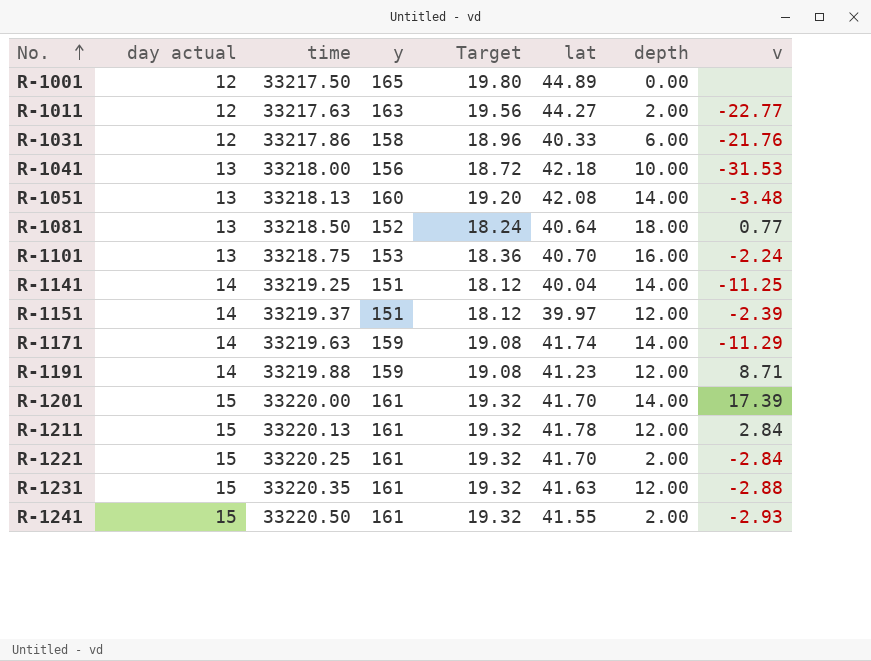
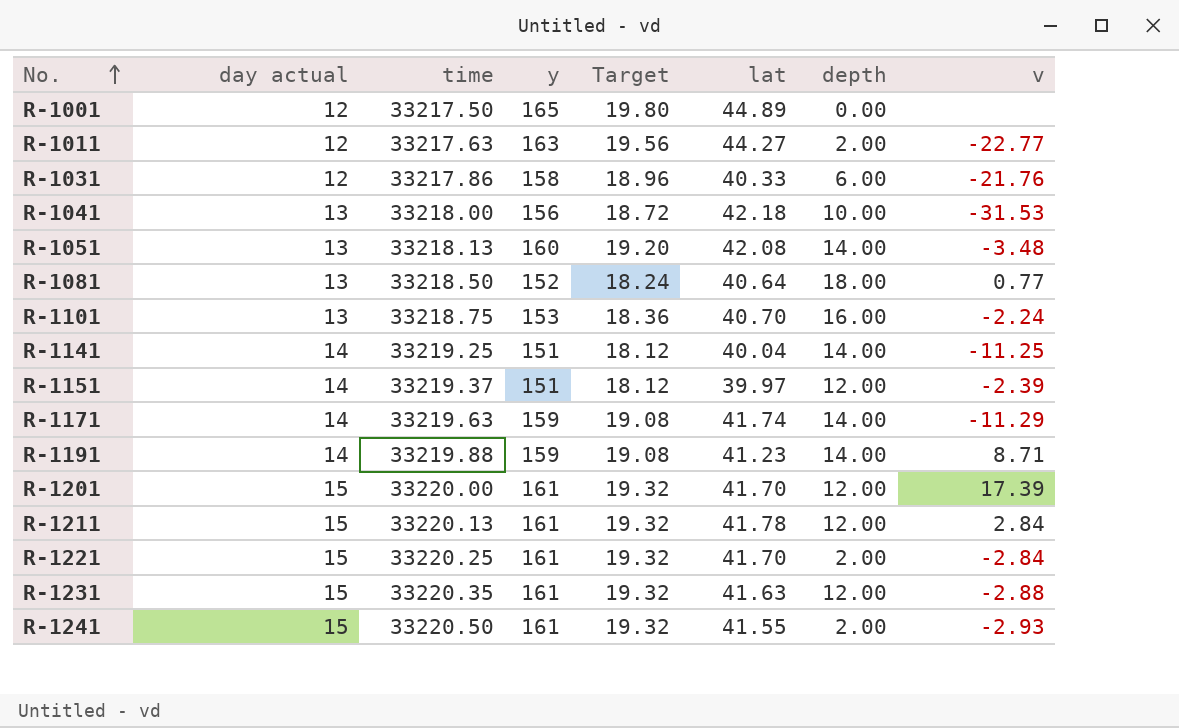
R-1191 | depth: 12.00 -> 14.00
R-1201 | depth: 14.00 -> 12.00

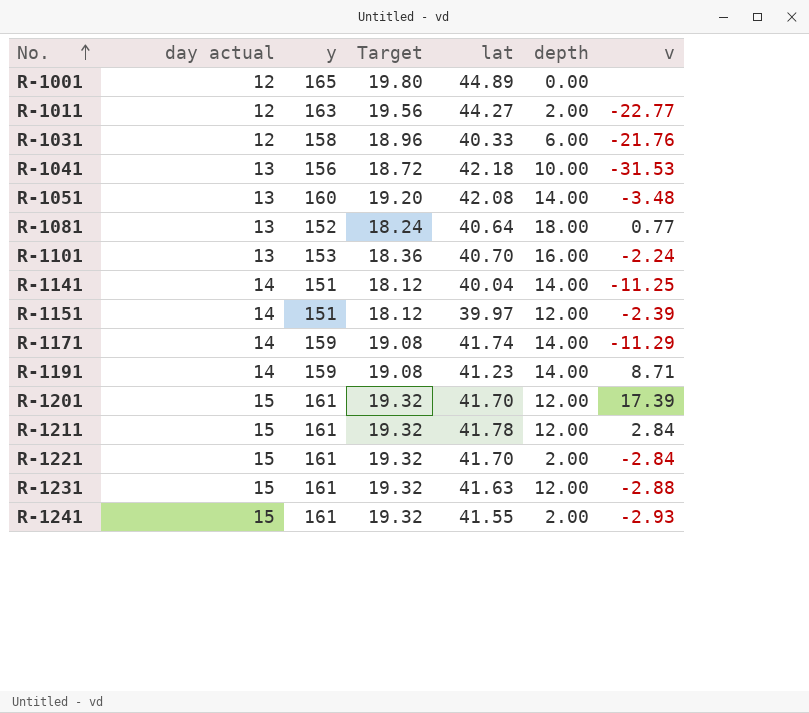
column time | position: 3 -> none

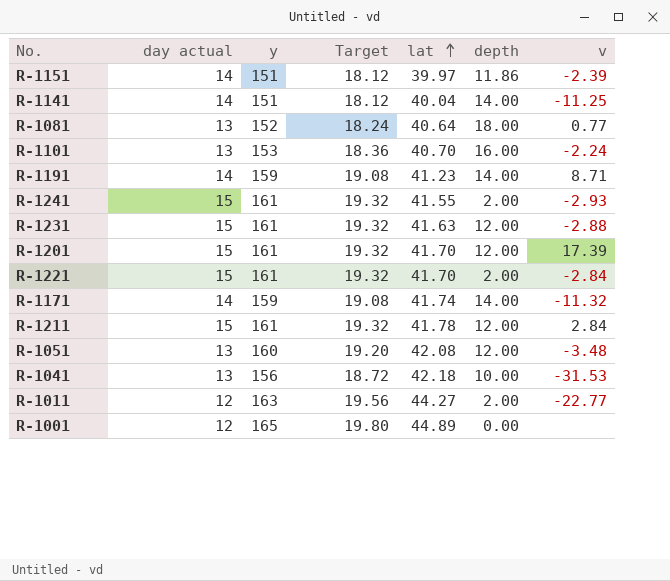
row order: No. ascending -> lat ascending
row R-1031: 12 | 158 | 18.96 | 40.33 | 6.00 | -21.76 -> none
R-1151 | depth: 12.00 -> 11.86
R-1171 | v: -11.29 -> -11.32
R-1051 | depth: 14.00 -> 12.00

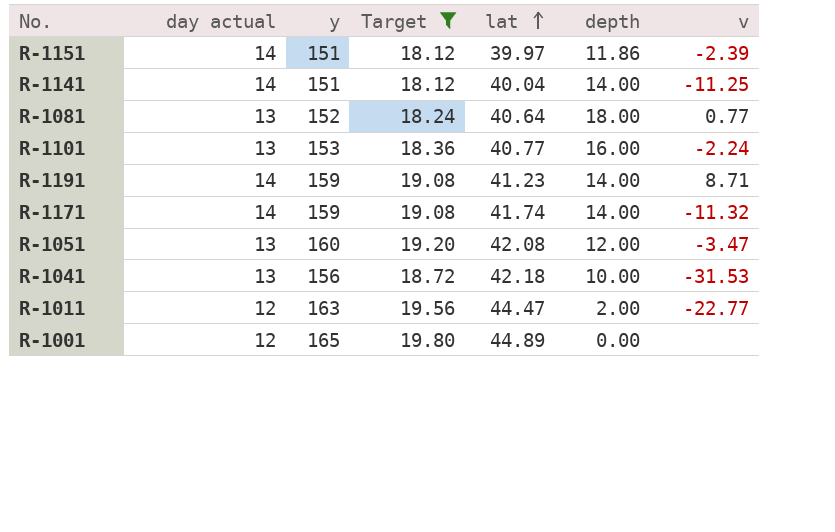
filter: none -> Target != 19.32
R-1101 | lat: 40.70 -> 40.77
R-1051 | v: -3.48 -> -3.47
R-1011 | lat: 44.27 -> 44.47

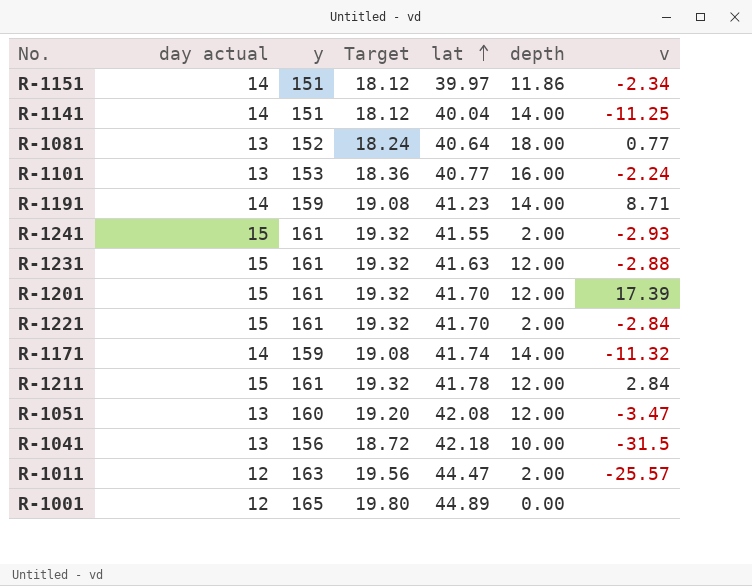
filter: Target != 19.32 -> none
R-1151 | v: -2.39 -> -2.34
R-1041 | v: -31.53 -> -31.5
R-1011 | v: -22.77 -> -25.57

